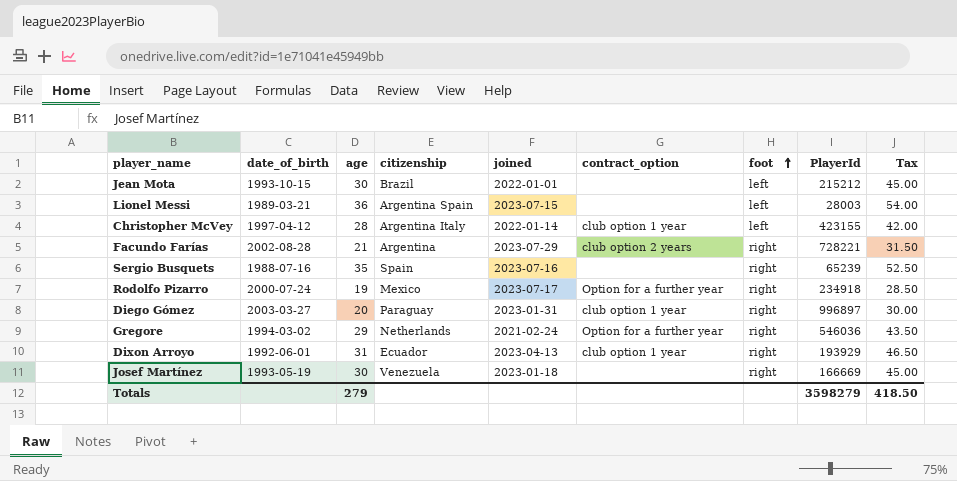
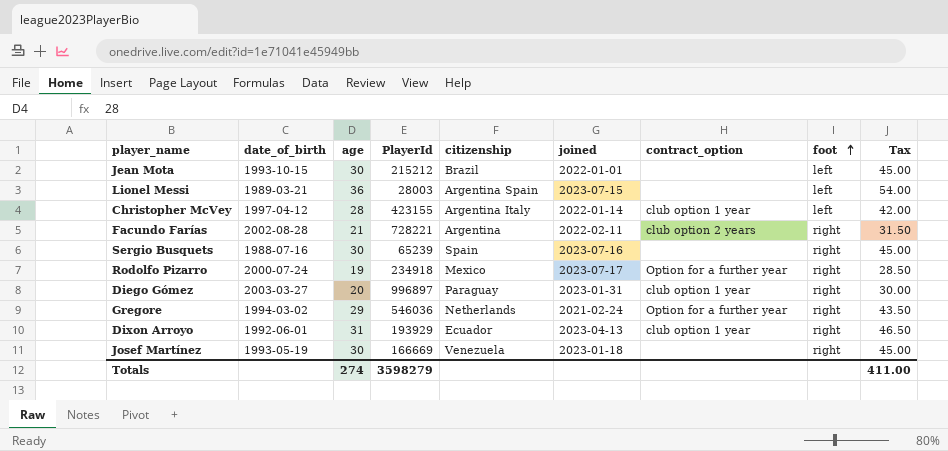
column PlayerId | position: 8 -> 4
Facundo Farías | joined: 2023-07-29 -> 2022-02-11
Sergio Busquets | age: 35 -> 30
Sergio Busquets | Tax: 52.50 -> 45.00
Totals | age: 279 -> 274
Totals | Tax: 418.50 -> 411.00

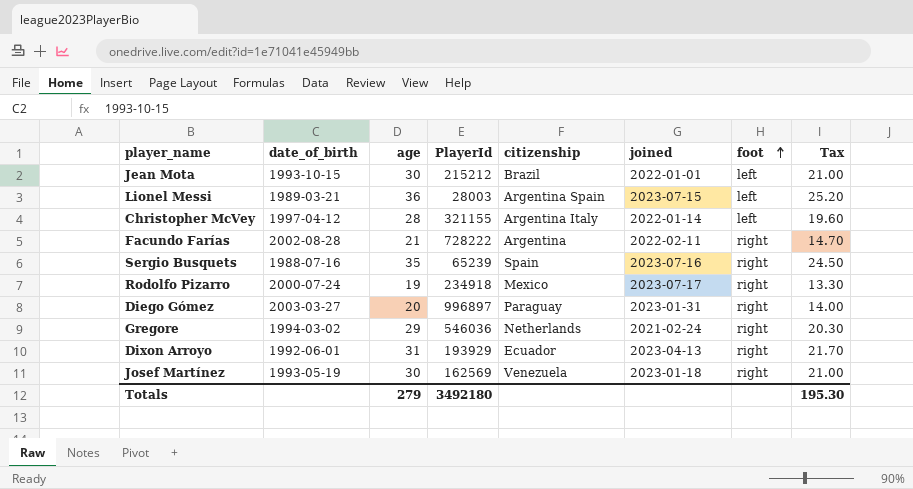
column contract_option | position: 7 -> none
column Tax | formula: [age] * 1.5 -> [age] * 0.7
Christopher McVey | PlayerId: 423155 -> 321155
Facundo Farías | PlayerId: 728221 -> 728222
Sergio Busquets | age: 30 -> 35
Josef Martínez | PlayerId: 166669 -> 162569
Totals | age: 274 -> 279
Totals | PlayerId: 3598279 -> 3492180
Totals | Tax: 411.00 -> 195.30

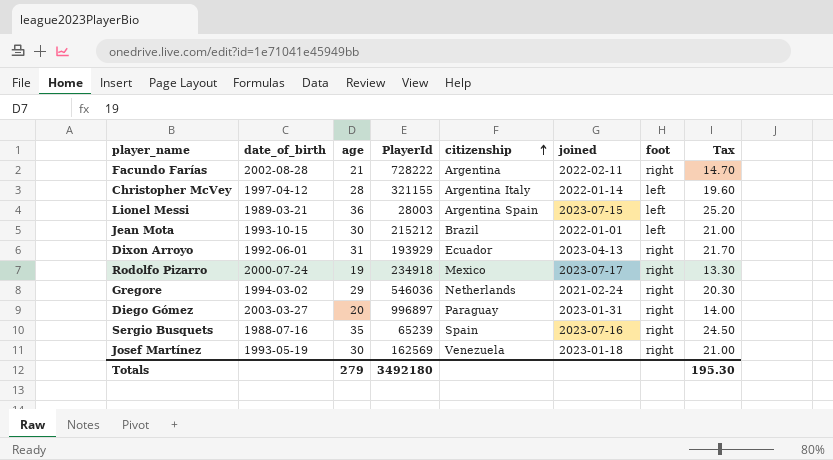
row order: foot ascending -> citizenship ascending

